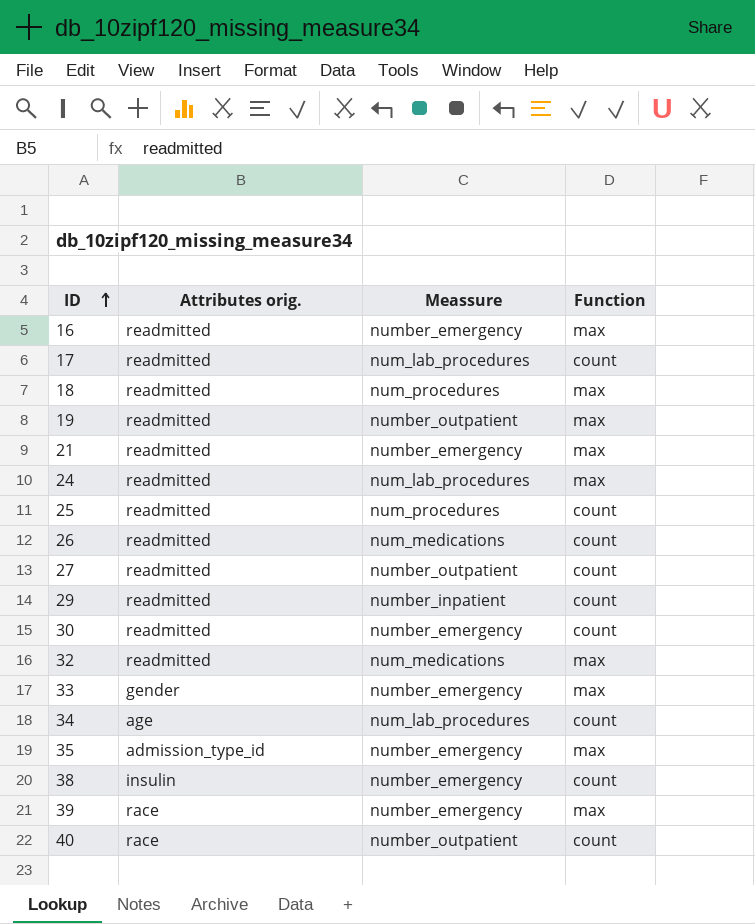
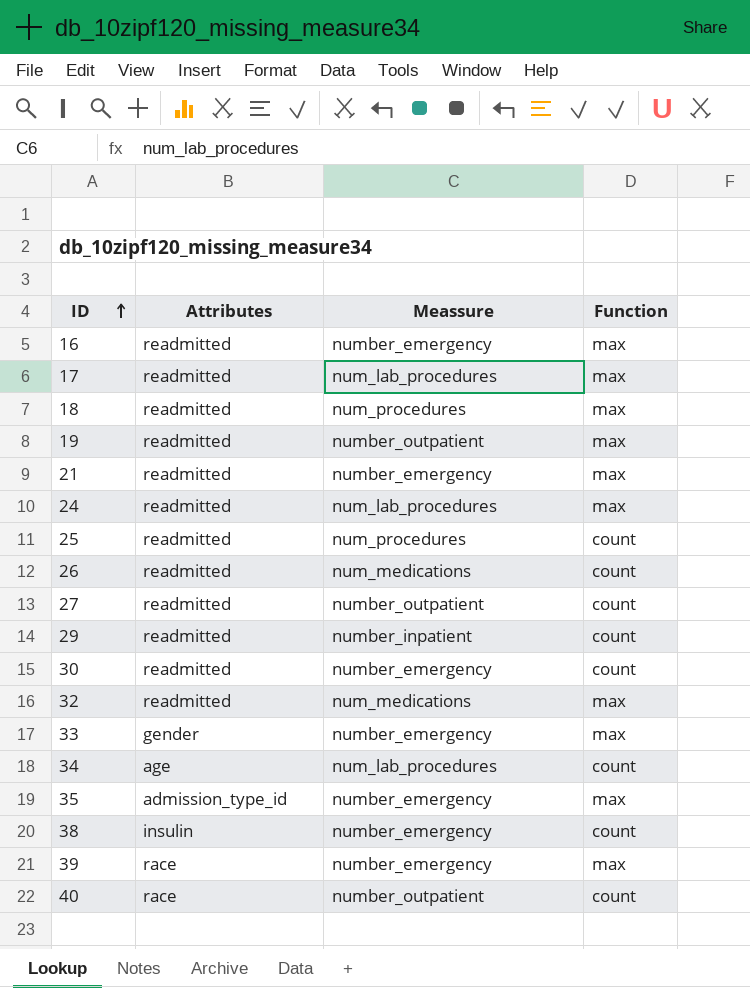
column name: Attributes orig. -> Attributes
17 | Function: count -> max

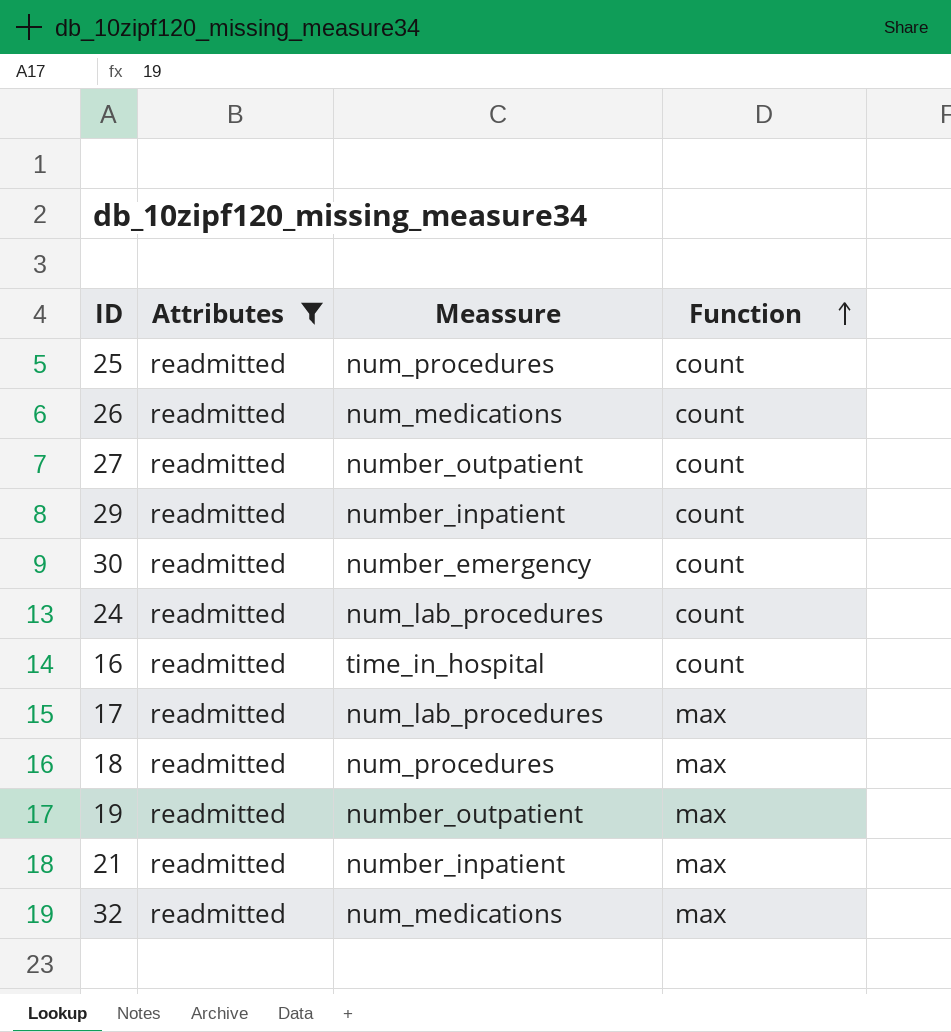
filter: none -> Attributes = readmitted
row order: ID ascending -> Function ascending
24 | Function: max -> count
16 | Meassure: number_emergency -> time_in_hospital
16 | Function: max -> count
21 | Meassure: number_emergency -> number_inpatient

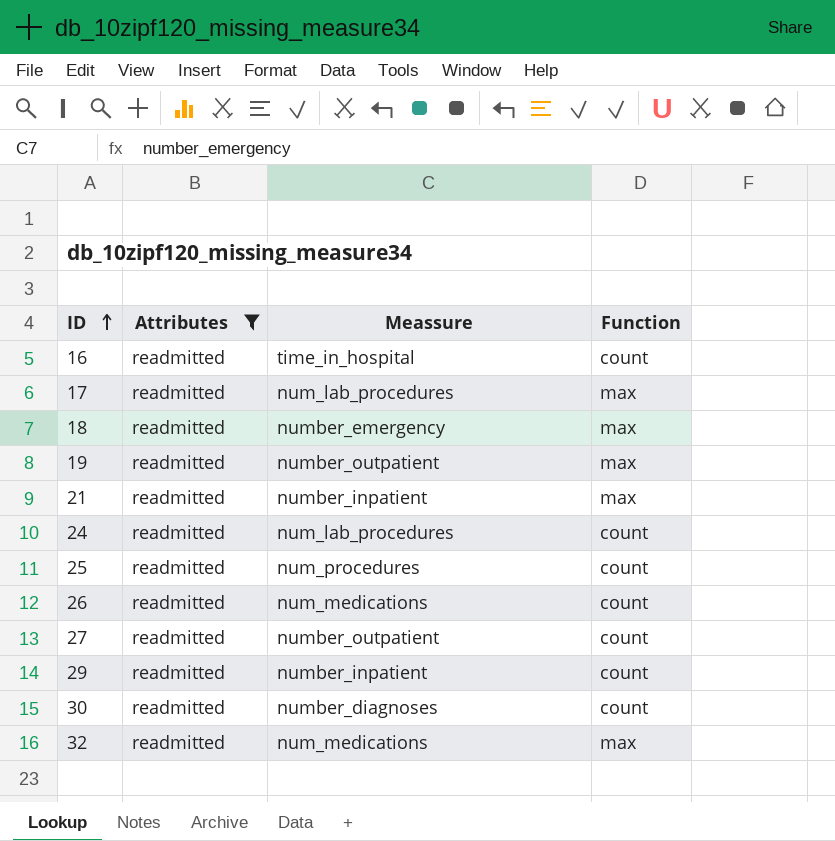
row order: Function ascending -> ID ascending
18 | Meassure: num_procedures -> number_emergency
30 | Meassure: number_emergency -> number_diagnoses

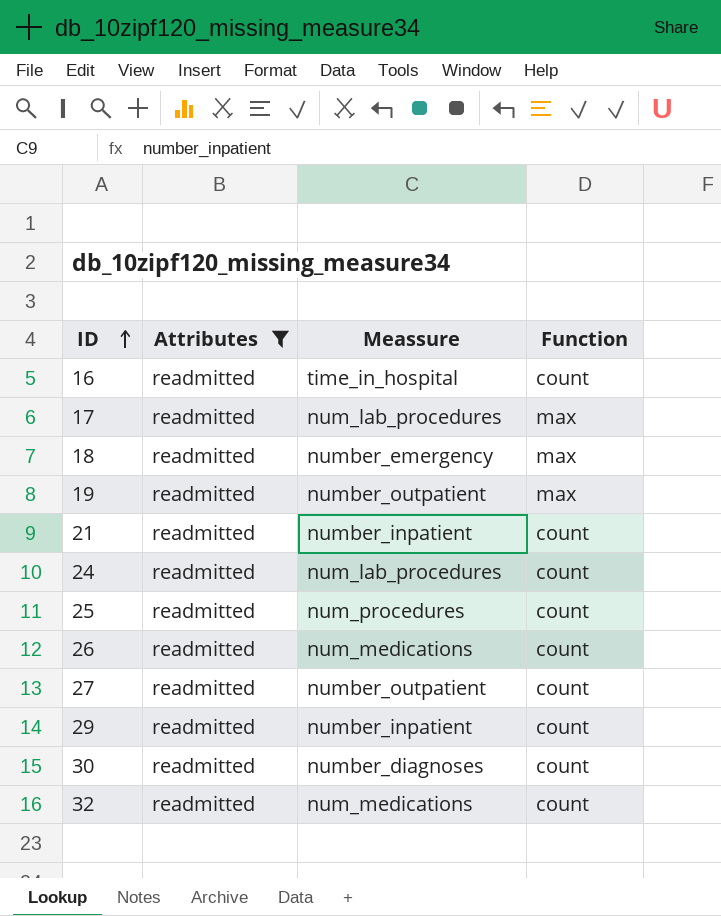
21 | Function: max -> count
32 | Function: max -> count

